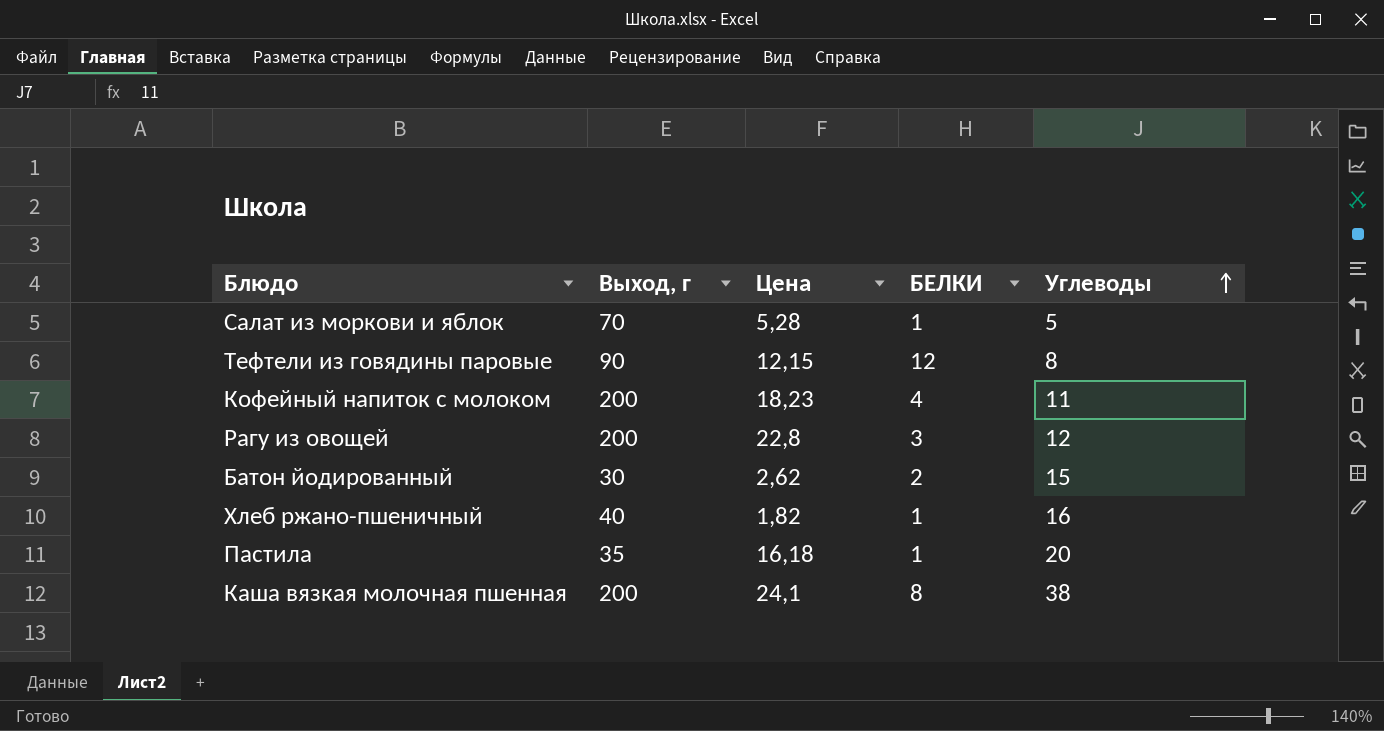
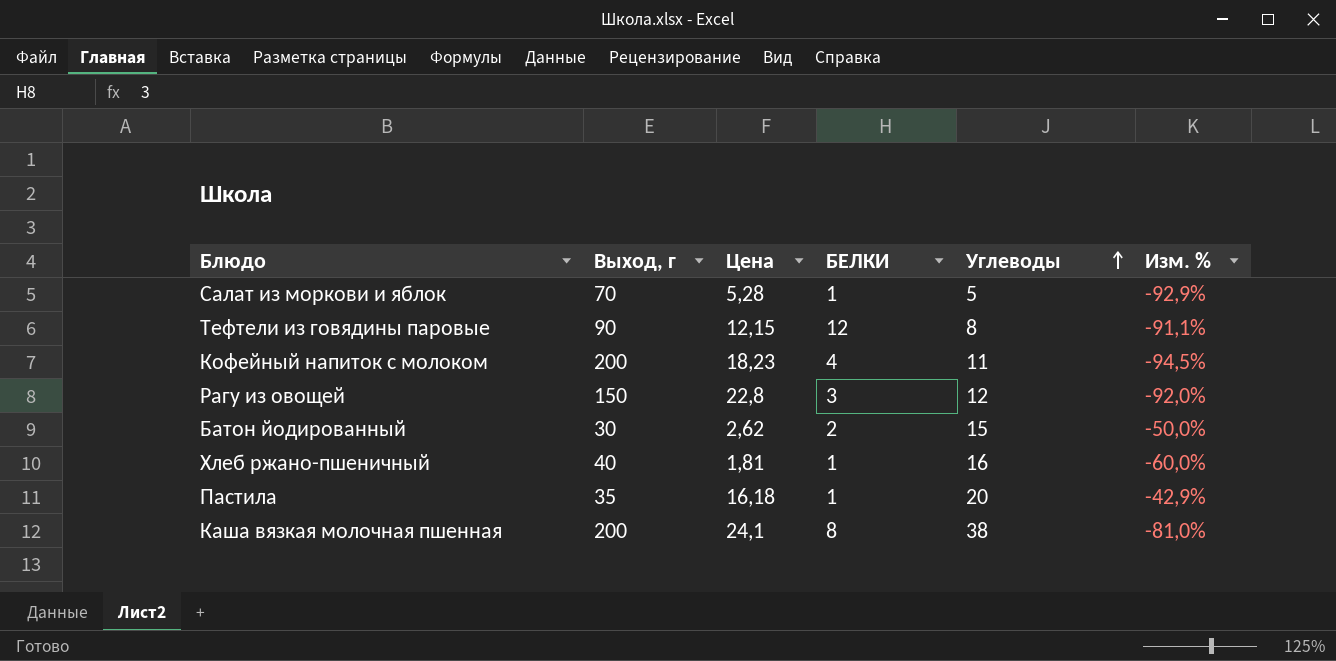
column Изм. % | formula: none -> ([Углеводы] - [Выход, г]) / [Выход, г]
Рагу из овощей | Выход, г: 200 -> 150
Хлеб ржано-пшеничный | Цена: 1,82 -> 1,81

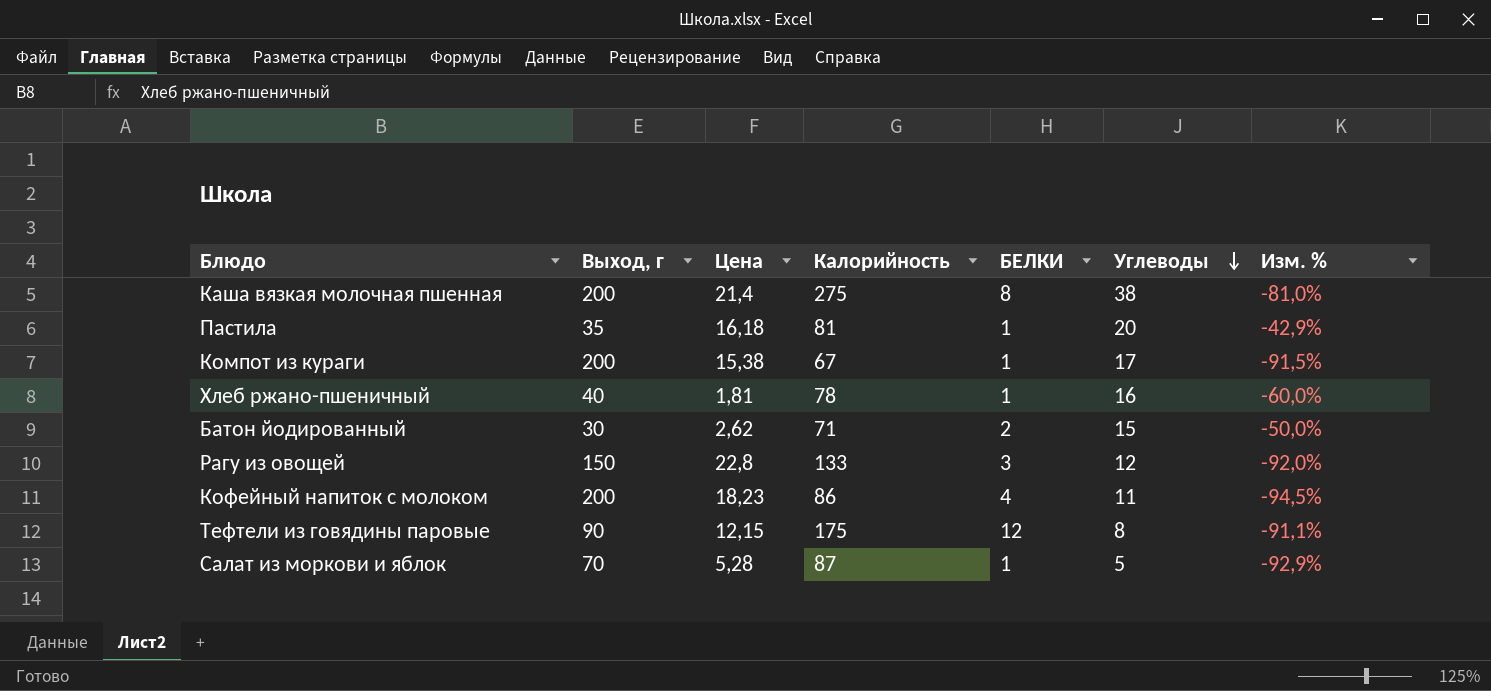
row order: Углеводы ascending -> Углеводы descending
column Калорийность | position: none -> 4
Каша вязкая молочная пшенная | Цена: 24,1 -> 21,4
row Компот из кураги: none -> 200 | 15,38 | 67 | 1 | 17 | -91,5%

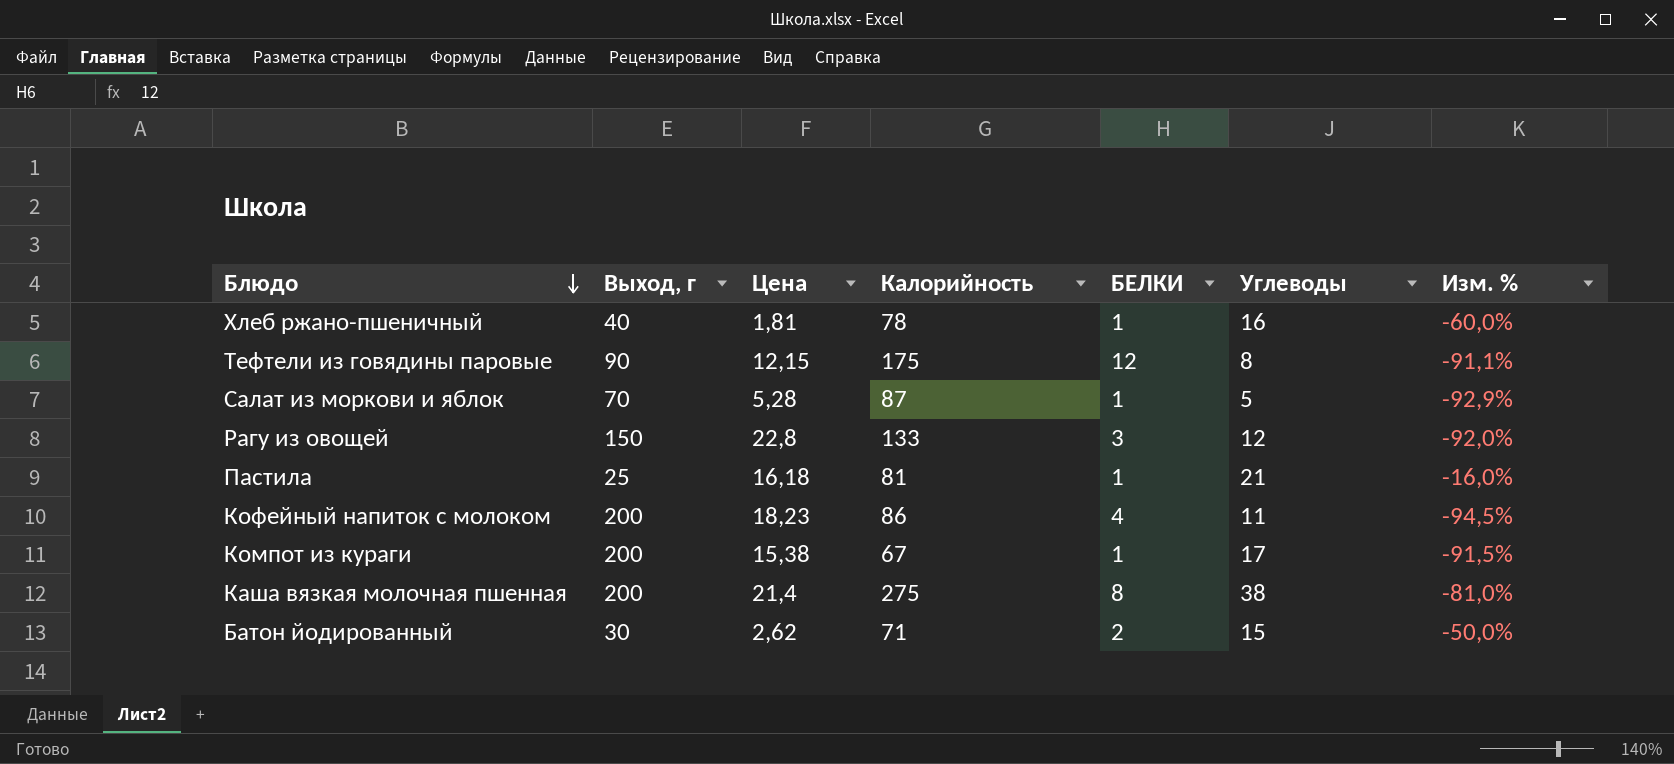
row order: Углеводы descending -> Блюдо descending
Пастила | Выход, г: 35 -> 25
Пастила | Углеводы: 20 -> 21
Пастила | Изм. %: -42,9% -> -16,0%

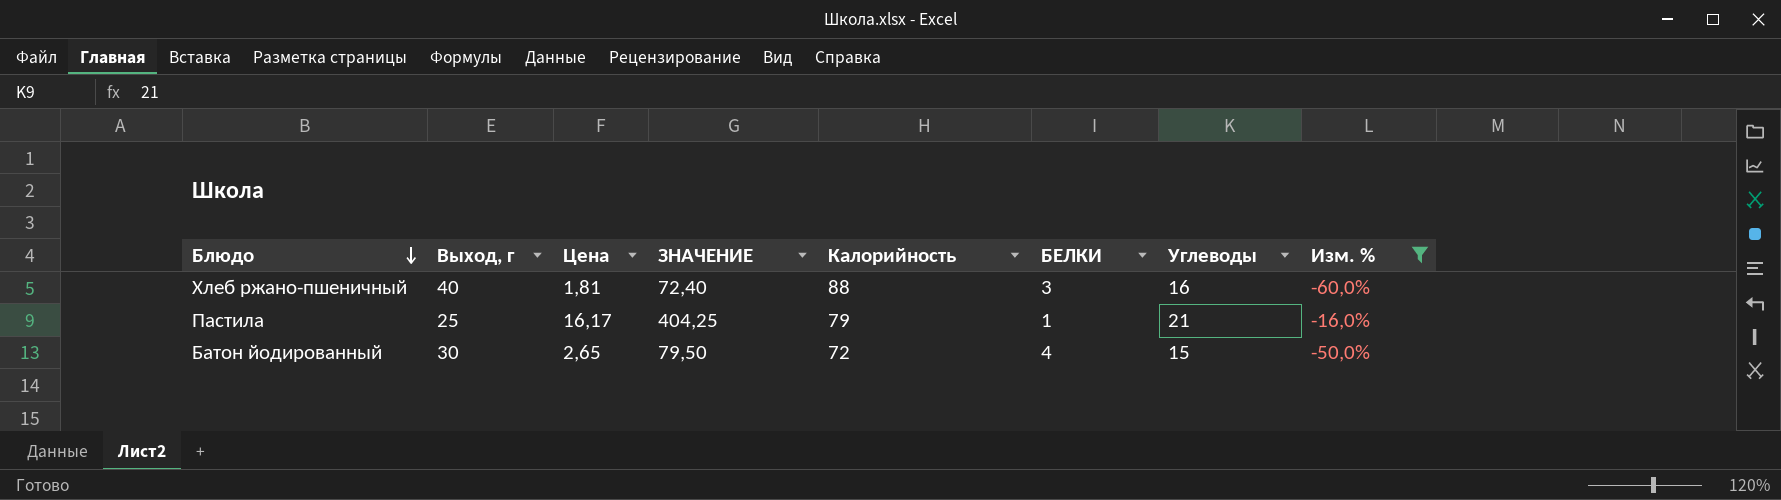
filter: none -> Изм. % >= -60,0%
column ЗНАЧЕНИЕ | formula: none -> [Выход, г] * [Цена]
Хлеб ржано-пшеничный | Калорийность: 78 -> 88
Хлеб ржано-пшеничный | БЕЛКИ: 1 -> 3
Пастила | Цена: 16,18 -> 16,17
Пастила | Калорийность: 81 -> 79
Батон йодированный | Цена: 2,62 -> 2,65
Батон йодированный | Калорийность: 71 -> 72
Батон йодированный | БЕЛКИ: 2 -> 4

